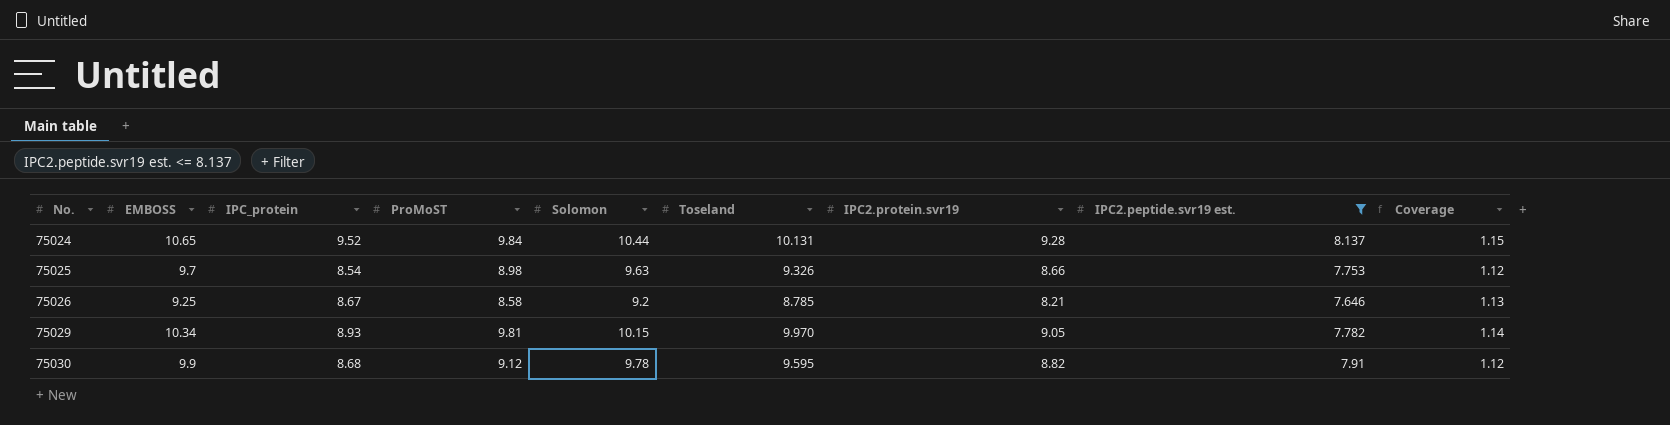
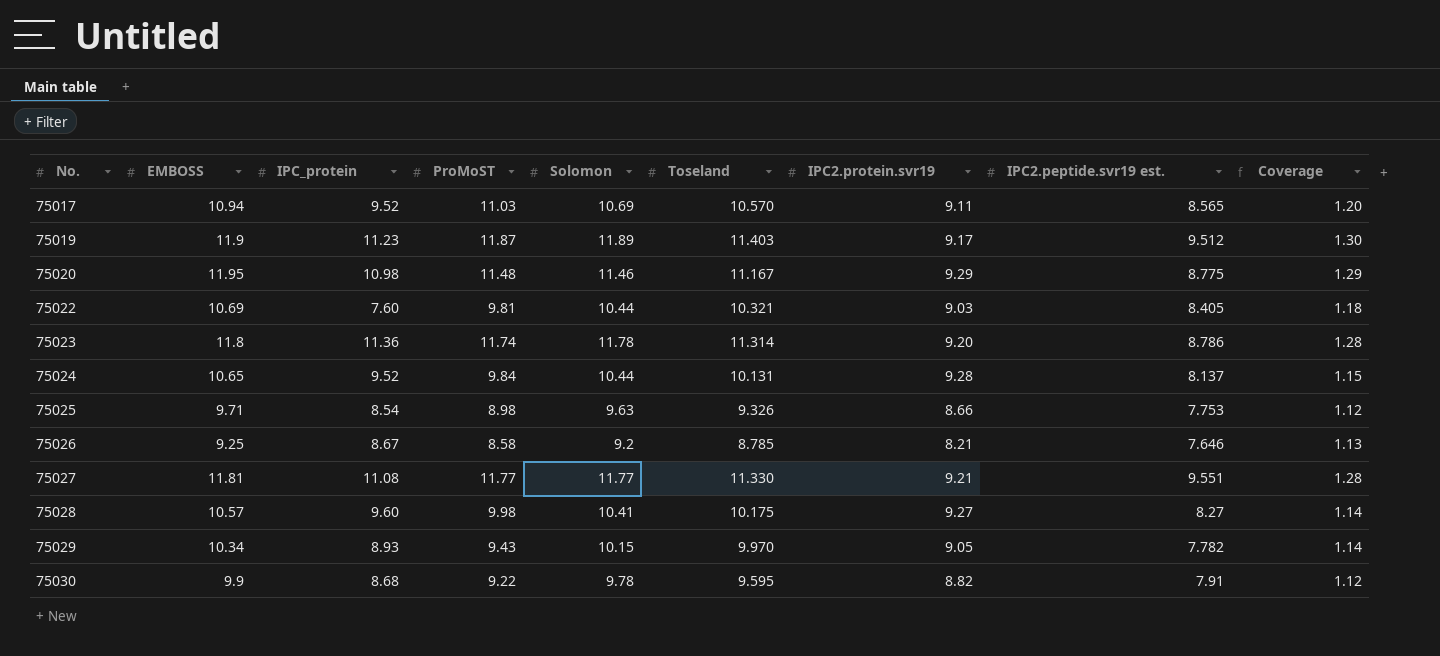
filter: IPC2.peptide.svr19 est. <= 8.137 -> none
75025 | EMBOSS: 9.7 -> 9.71
75029 | ProMoST: 9.81 -> 9.43
75030 | ProMoST: 9.12 -> 9.22

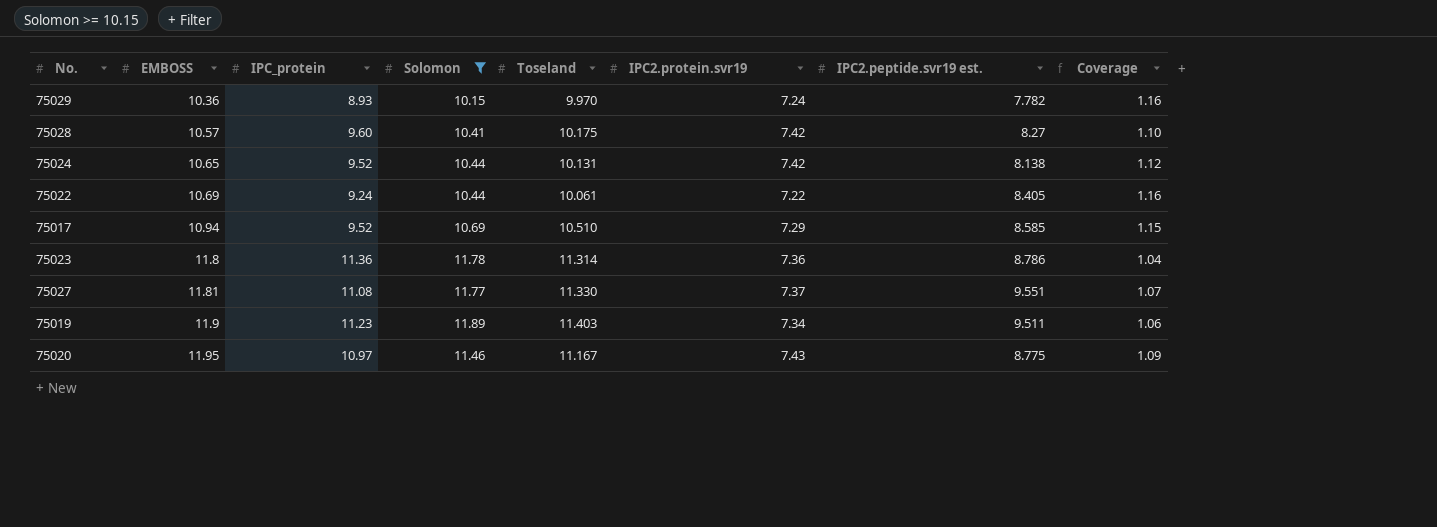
filter: none -> Solomon >= 10.15
row order: No. ascending -> EMBOSS ascending
column ProMoST | position: 4 -> none
column Coverage | formula: [EMBOSS] / [IPC2.protein.svr19] -> [EMBOSS] / [IPC_protein]
75029 | EMBOSS: 10.34 -> 10.36
75029 | IPC2.protein.svr19: 9.05 -> 7.24
75028 | IPC2.protein.svr19: 9.27 -> 7.42
75024 | IPC2.protein.svr19: 9.28 -> 7.42
75024 | IPC2.peptide.svr19 est.: 8.137 -> 8.138
75022 | IPC_protein: 7.60 -> 9.24
75022 | Toseland: 10.321 -> 10.061
75022 | IPC2.protein.svr19: 9.03 -> 7.22
75017 | Toseland: 10.570 -> 10.510
75017 | IPC2.protein.svr19: 9.11 -> 7.29
75017 | IPC2.peptide.svr19 est.: 8.565 -> 8.585
75023 | IPC2.protein.svr19: 9.20 -> 7.36
75027 | IPC2.protein.svr19: 9.21 -> 7.37
75019 | IPC2.protein.svr19: 9.17 -> 7.34
75019 | IPC2.peptide.svr19 est.: 9.512 -> 9.511
75020 | IPC_protein: 10.98 -> 10.97
75020 | IPC2.protein.svr19: 9.29 -> 7.43

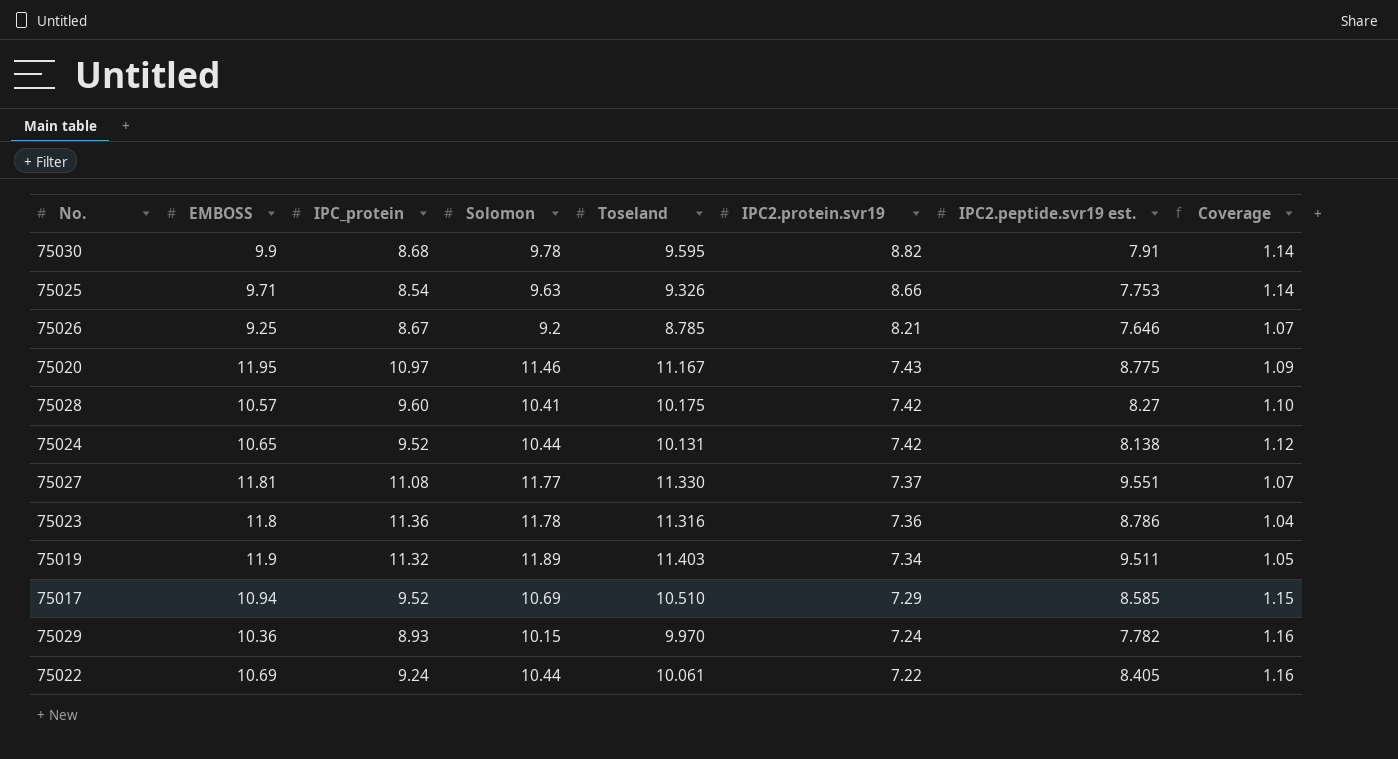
filter: Solomon >= 10.15 -> none
row order: EMBOSS ascending -> IPC2.protein.svr19 descending
75023 | Toseland: 11.314 -> 11.316
75019 | IPC_protein: 11.23 -> 11.32
75019 | Coverage: 1.06 -> 1.05

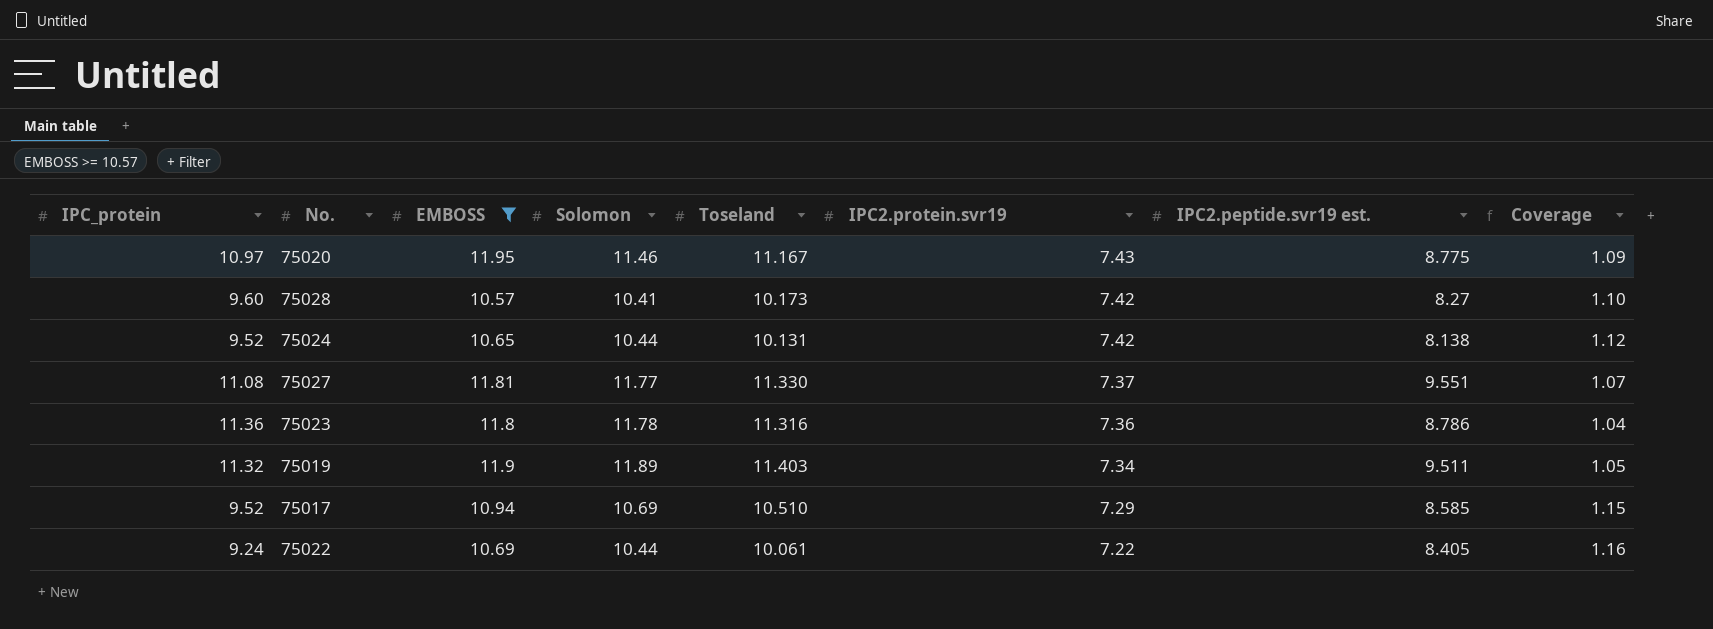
filter: none -> EMBOSS >= 10.57
column IPC_protein | position: 3 -> 1
75028 | Toseland: 10.175 -> 10.173

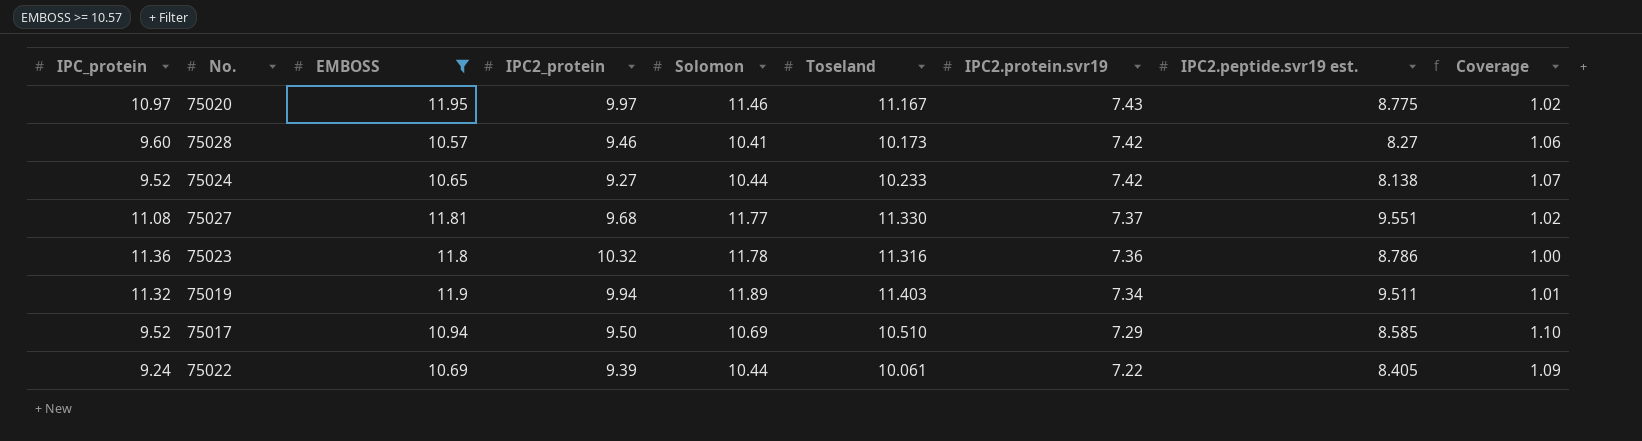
column IPC2_protein | position: none -> 4
column Coverage | formula: [EMBOSS] / [IPC_protein] -> [Toseland] / [IPC_protein]
75024 | Toseland: 10.131 -> 10.233

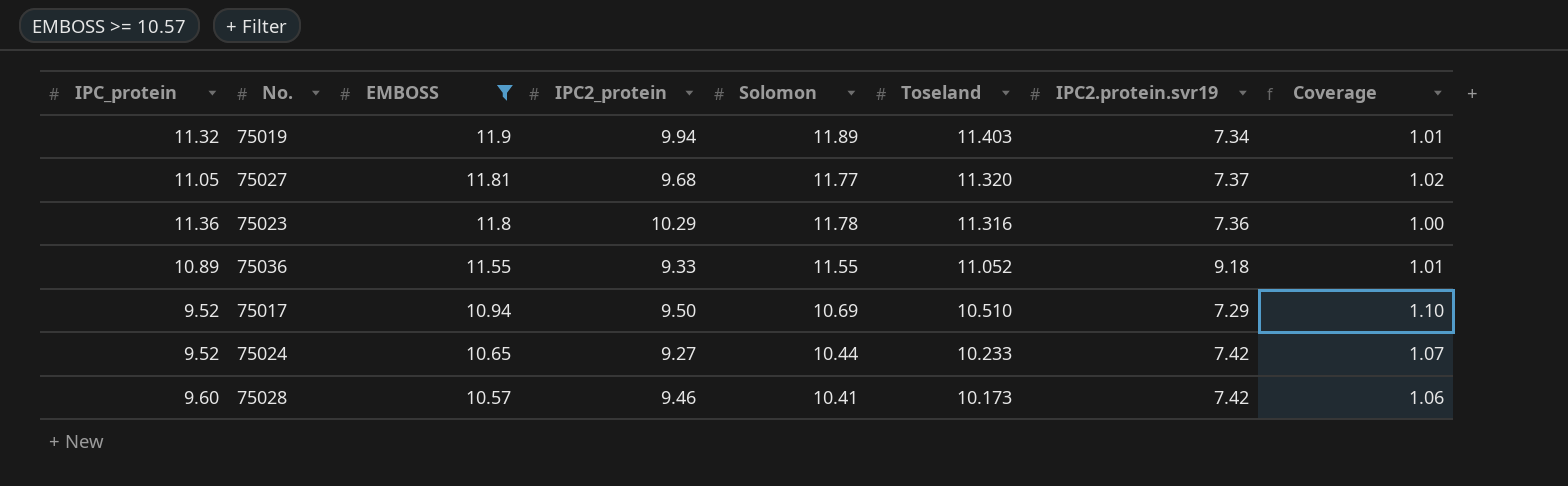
row order: IPC2.protein.svr19 descending -> EMBOSS descending
column IPC2.peptide.svr19 est. | position: 8 -> none
row 75020: 10.97 | 11.95 | 9.97 | 11.46 | 11.167 | 7.43 | 8.775 | 1.02 -> none
row 75022: 9.24 | 10.69 | 9.39 | 10.44 | 10.061 | 7.22 | 8.405 | 1.09 -> none
75027 | IPC_protein: 11.08 -> 11.05
75027 | Toseland: 11.330 -> 11.320
75023 | IPC2_protein: 10.32 -> 10.29
row 75036: none -> 10.89 | 11.55 | 9.33 | 11.55 | 11.052 | 9.18 | 1.01

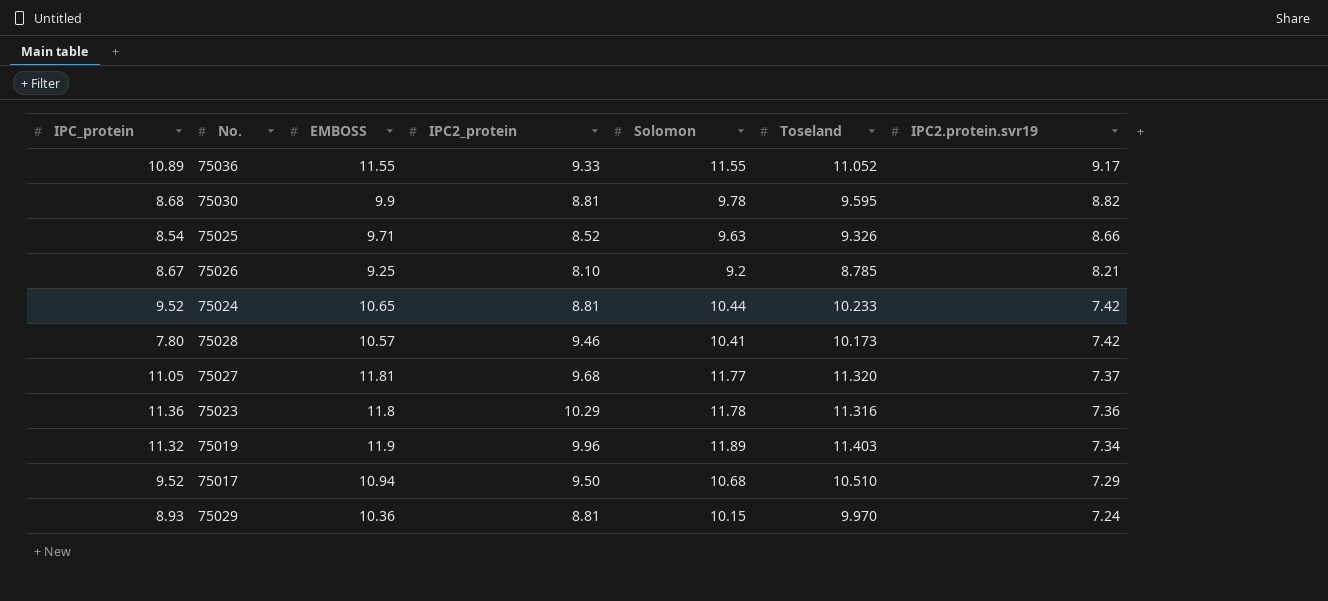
filter: EMBOSS >= 10.57 -> none
row order: EMBOSS descending -> IPC2.protein.svr19 descending
column Coverage | formula: [Toseland] / [IPC_protein] -> none
75036 | IPC2.protein.svr19: 9.18 -> 9.17
75024 | IPC2_protein: 9.27 -> 8.81
75028 | IPC_protein: 9.60 -> 7.80
75019 | IPC2_protein: 9.94 -> 9.96
75017 | Solomon: 10.69 -> 10.68

